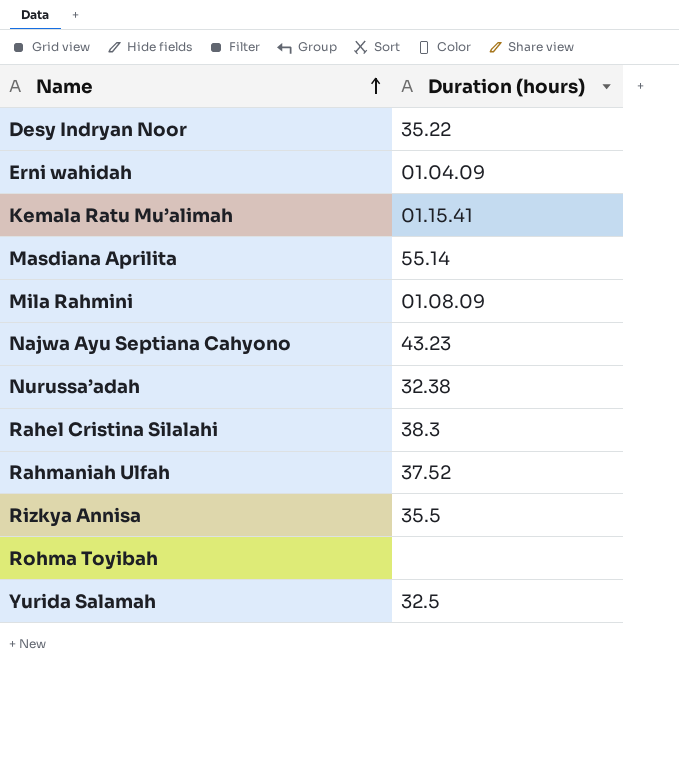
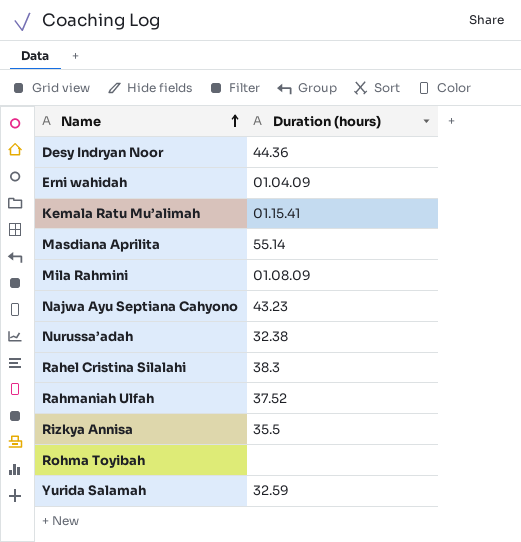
Desy Indryan Noor | Duration (hours): 35.22 -> 44.36
Yurida Salamah | Duration (hours): 32.5 -> 32.59

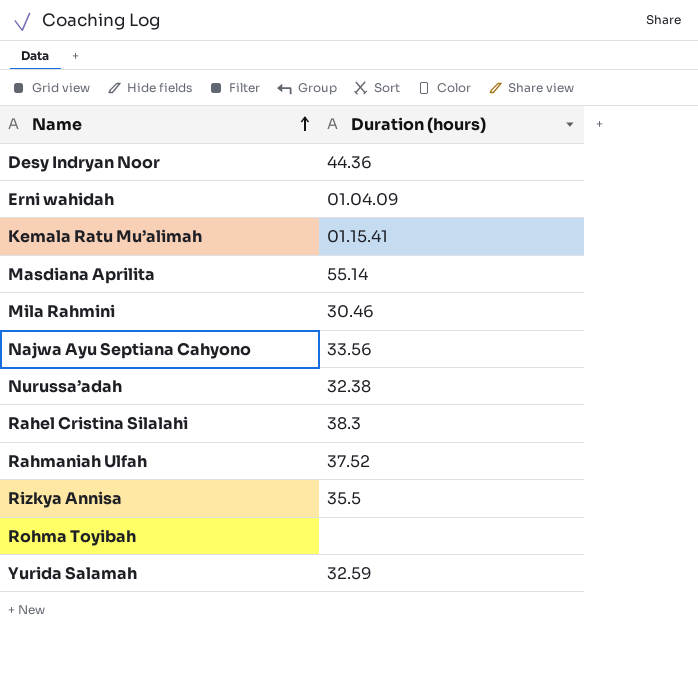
Mila Rahmini | Duration (hours): 01.08.09 -> 30.46
Najwa Ayu Septiana Cahyono | Duration (hours): 43.23 -> 33.56

